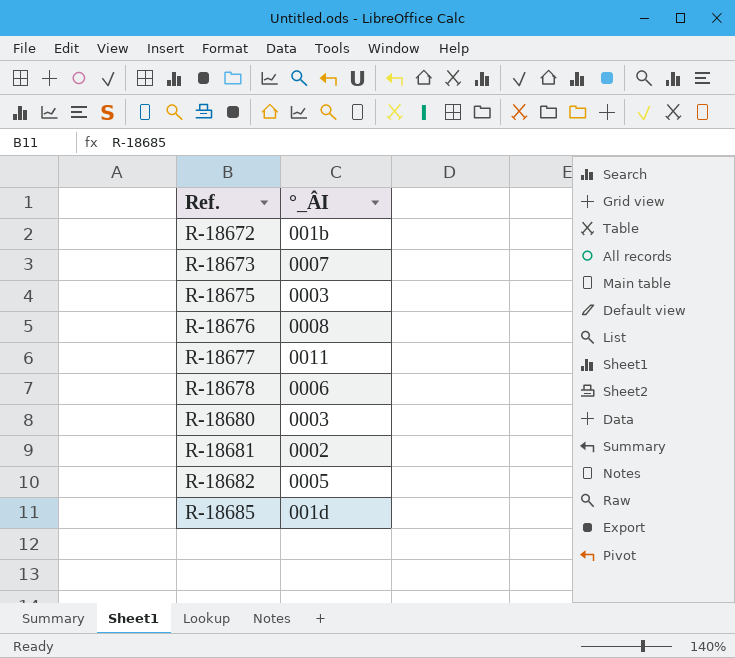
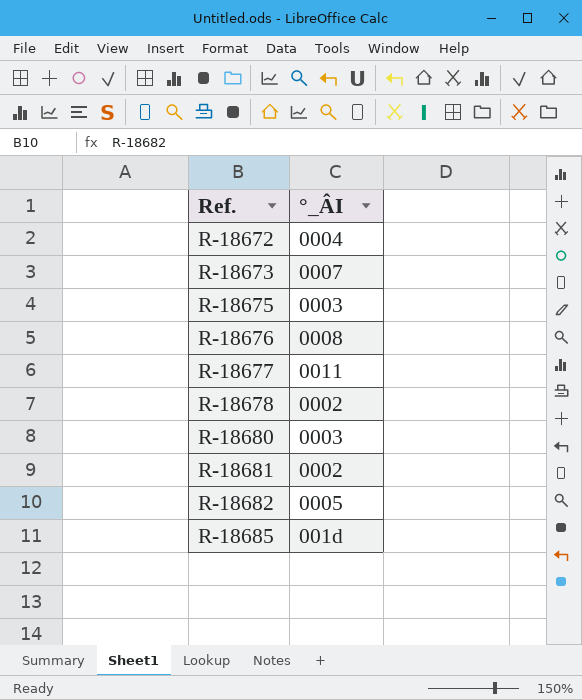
R-18672 | °_ÂI: 001b -> 0004
R-18678 | °_ÂI: 0006 -> 0002

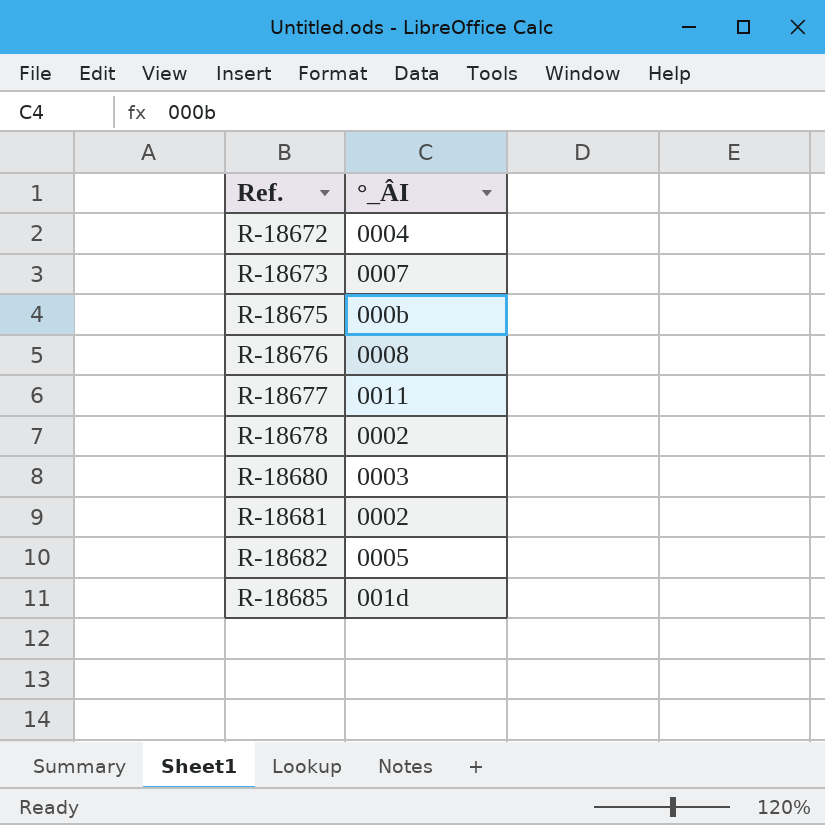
R-18675 | °_ÂI: 0003 -> 000b

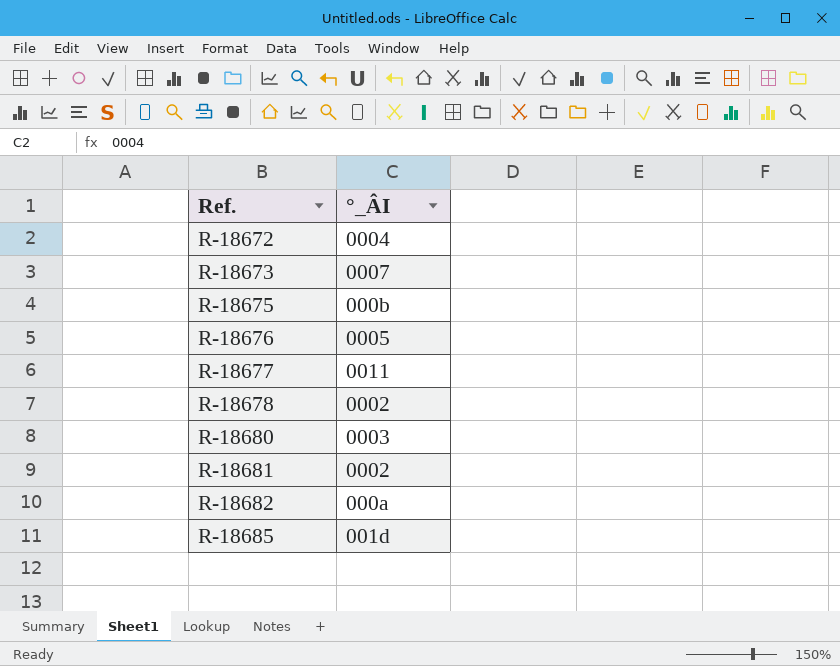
R-18676 | °_ÂI: 0008 -> 0005
R-18682 | °_ÂI: 0005 -> 000a

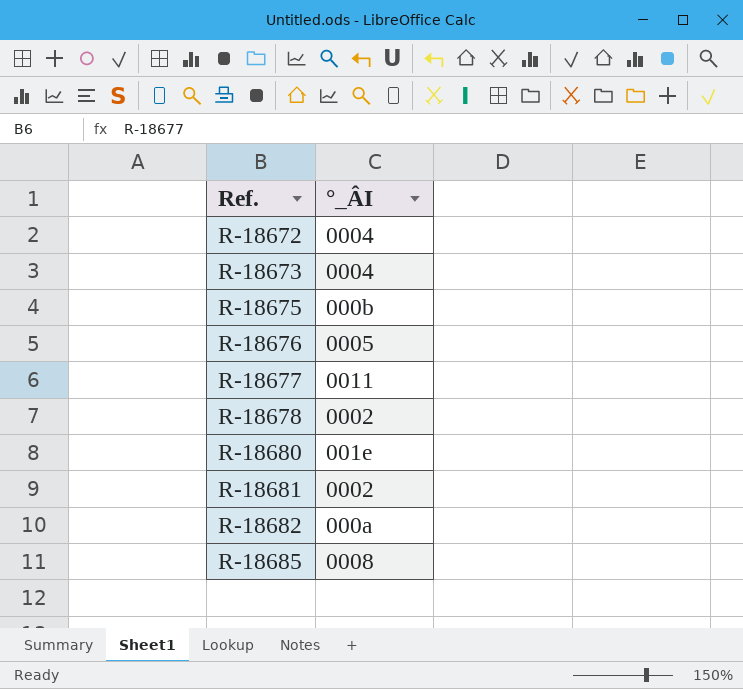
R-18673 | °_ÂI: 0007 -> 0004
R-18680 | °_ÂI: 0003 -> 001e
R-18685 | °_ÂI: 001d -> 0008

